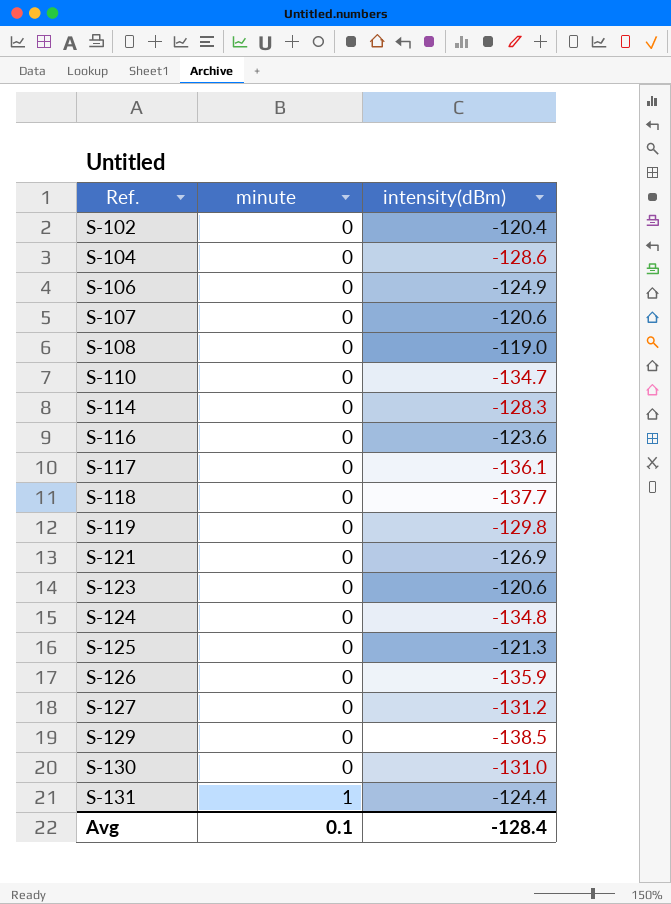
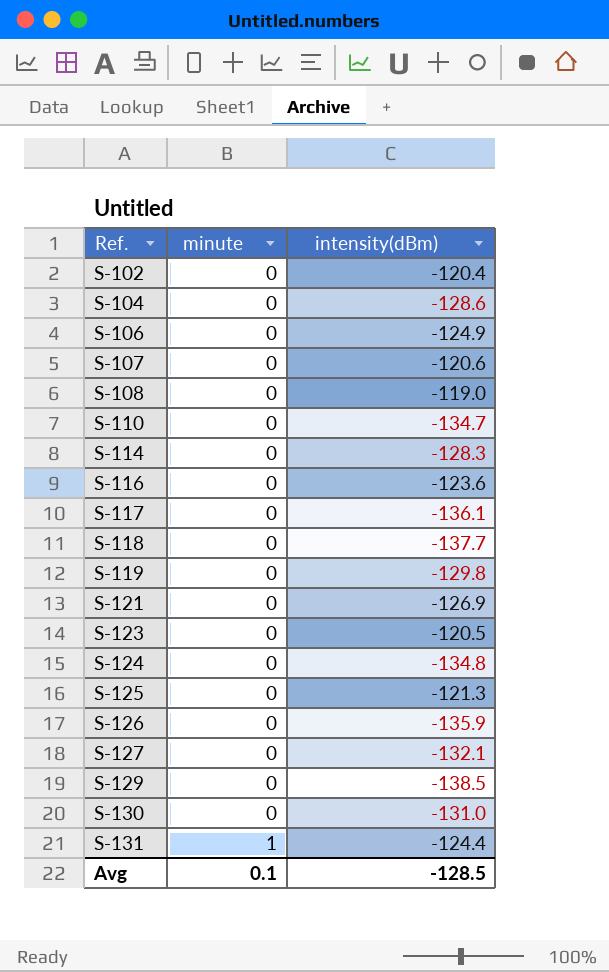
S-123 | intensity(dBm): -120.6 -> -120.5
S-127 | intensity(dBm): -131.2 -> -132.1
Avg | intensity(dBm): -128.4 -> -128.5

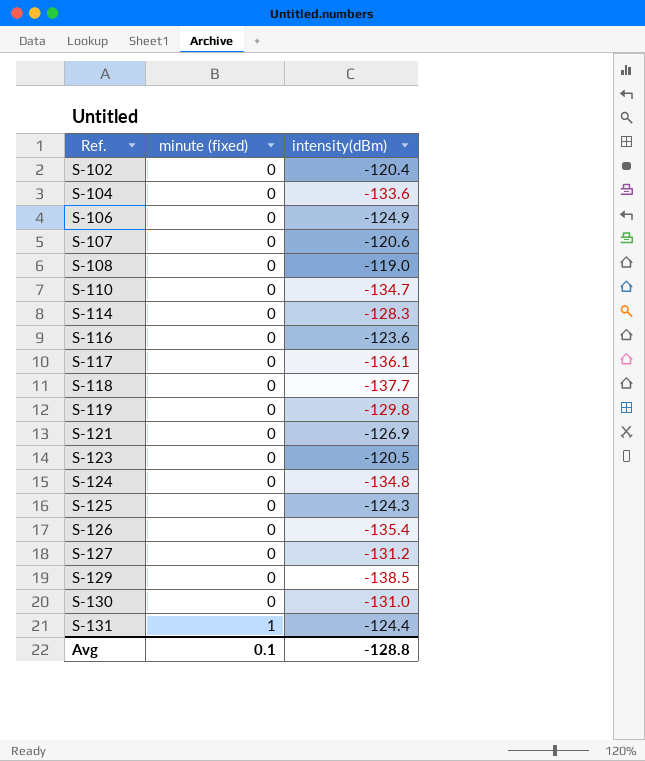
column name: minute -> minute (fixed)
S-104 | intensity(dBm): -128.6 -> -133.6
S-125 | intensity(dBm): -121.3 -> -124.3
S-126 | intensity(dBm): -135.9 -> -135.4
S-127 | intensity(dBm): -132.1 -> -131.2
Avg | intensity(dBm): -128.5 -> -128.8

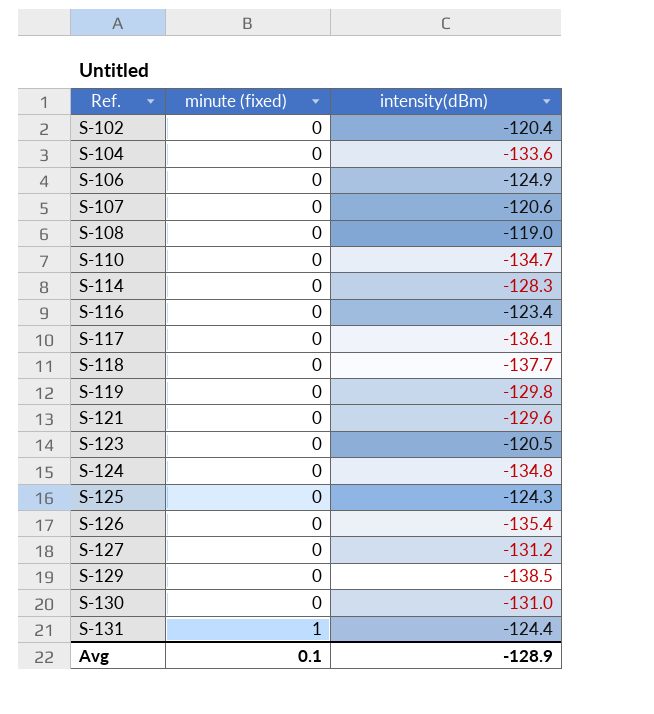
S-116 | intensity(dBm): -123.6 -> -123.4
S-121 | intensity(dBm): -126.9 -> -129.6
Avg | intensity(dBm): -128.8 -> -128.9

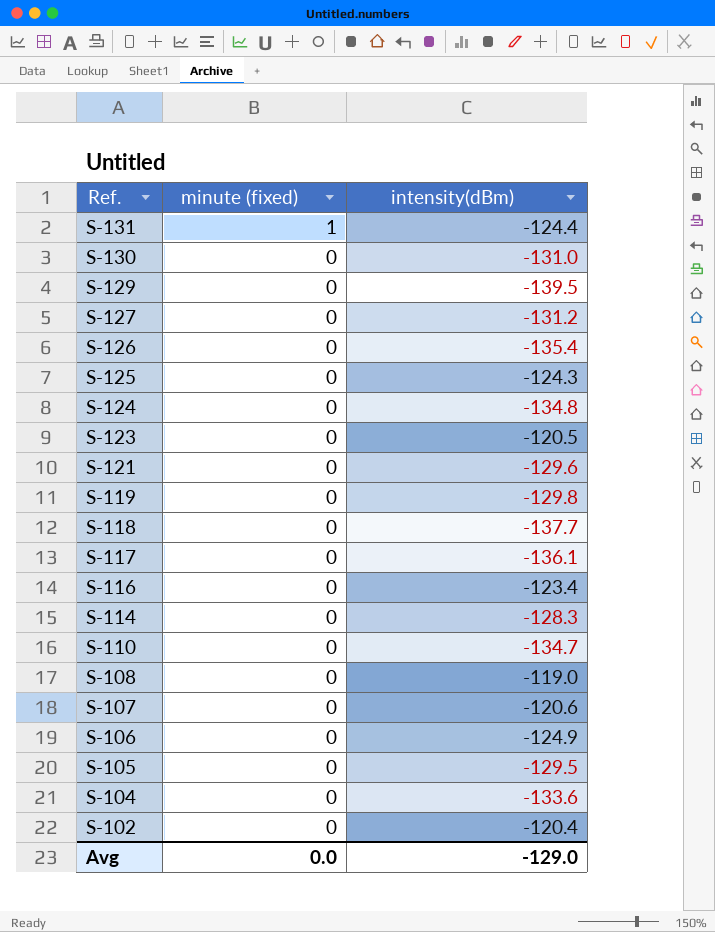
row order: Ref. ascending -> Ref. descending
S-129 | intensity(dBm): -138.5 -> -139.5
row S-105: none -> 0 | -129.5
Avg | minute (fixed): 0.1 -> 0.0
Avg | intensity(dBm): -128.9 -> -129.0

